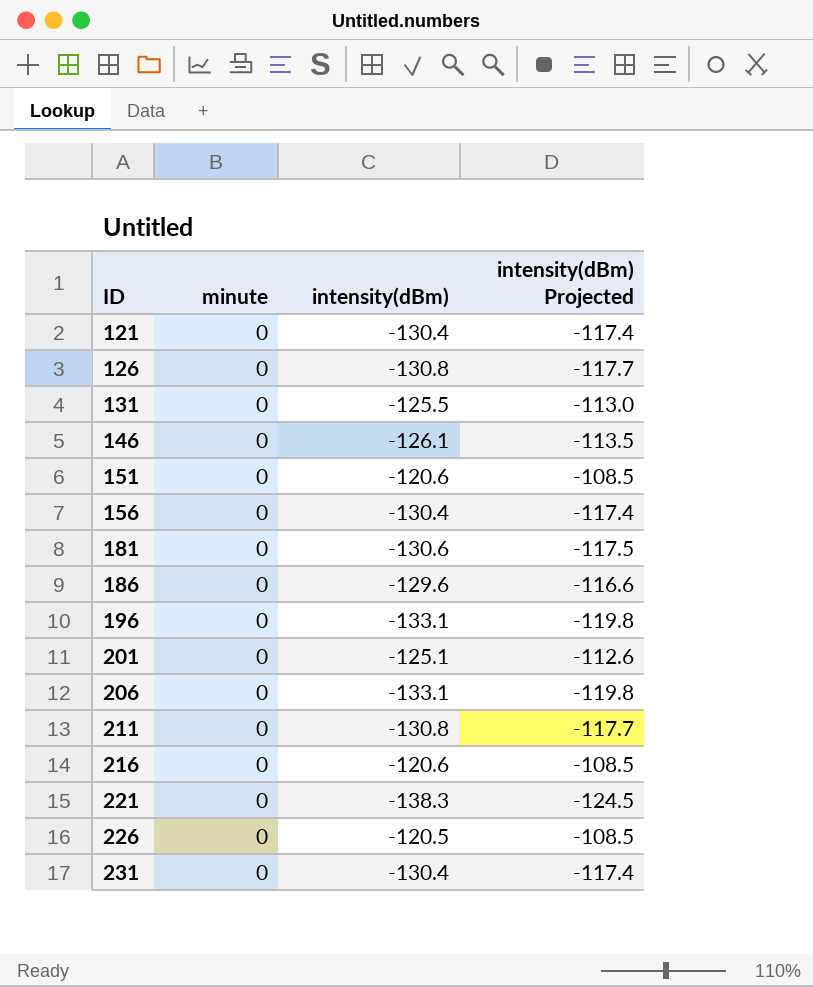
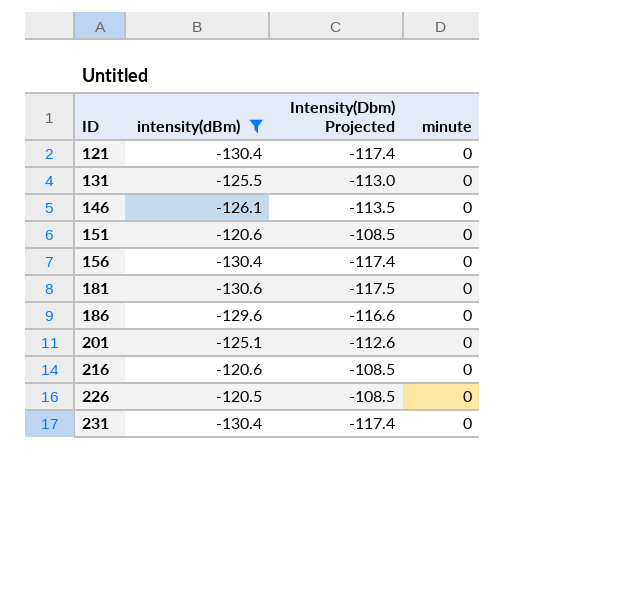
filter: none -> intensity(dBm) >= -130.6
column name: intensity(dBm) Projected -> Intensity(Dbm) Projected
column minute | position: 2 -> 4

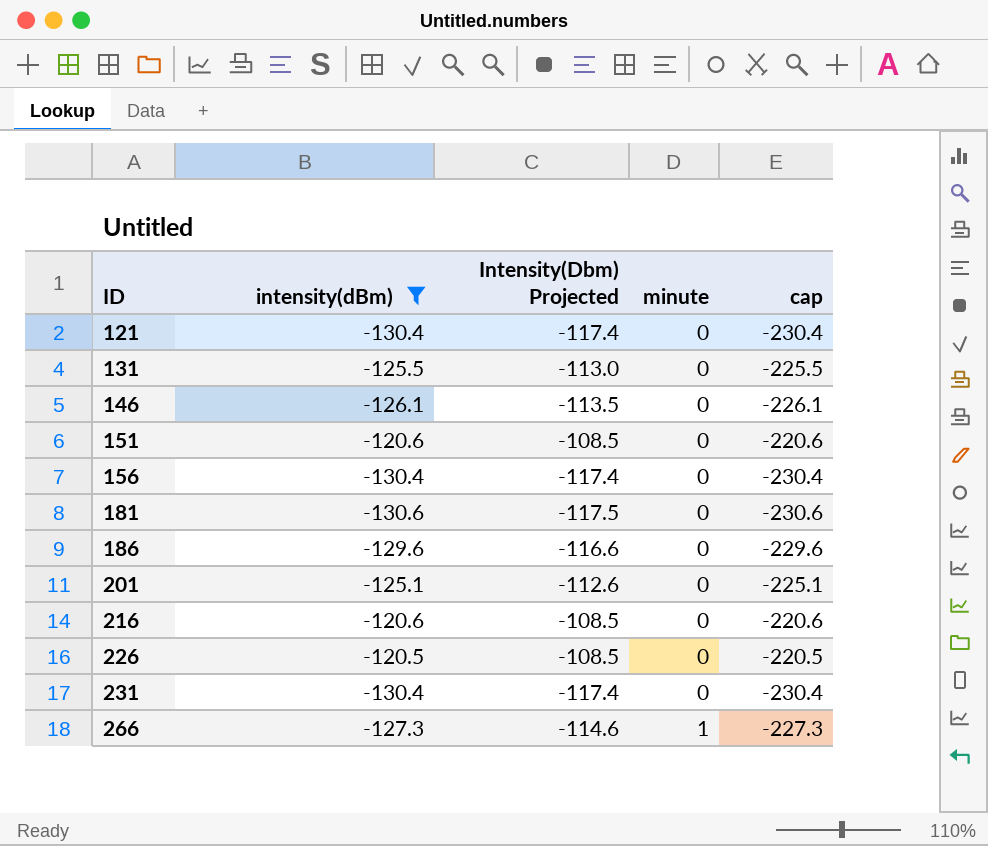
column cap | formula: none -> [intensity(dBm)] - 100
row 266: none -> -127.3 | -114.6 | 1 | -227.3

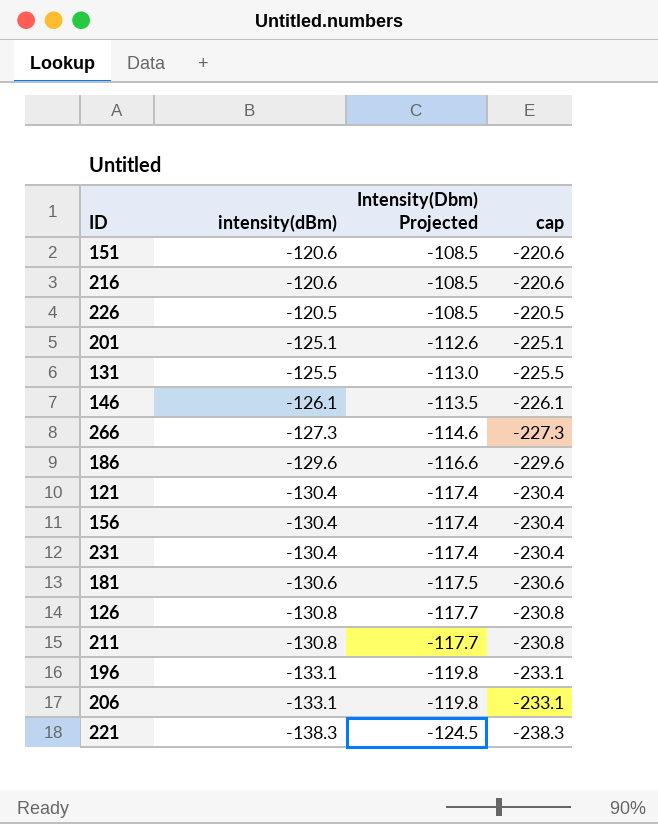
filter: intensity(dBm) >= -130.6 -> none
row order: ID ascending -> Intensity(Dbm) Projected descending
column minute | position: 4 -> none

